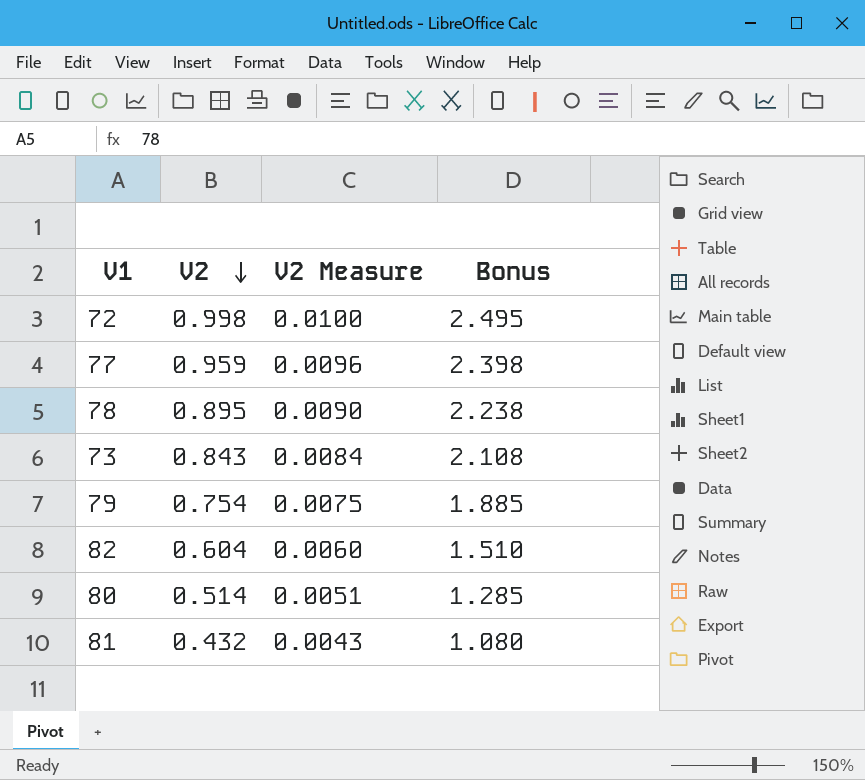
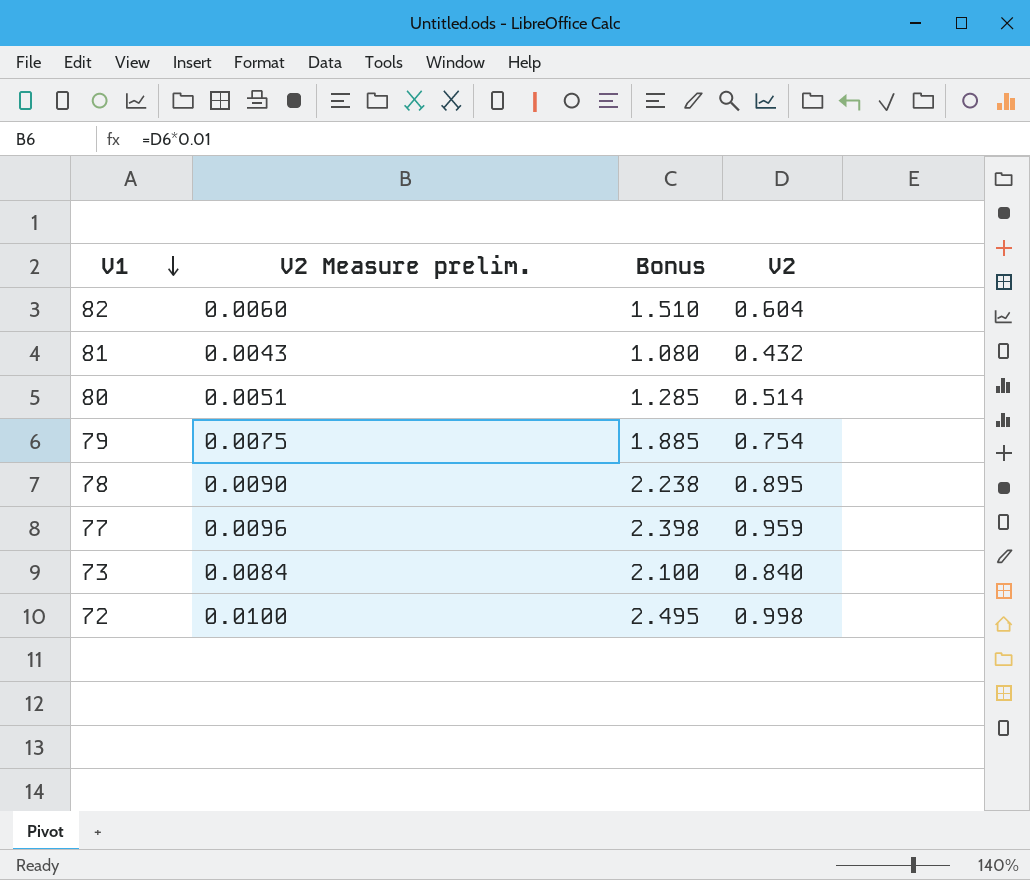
row order: V2 descending -> V1 descending
column name: V2 Measure -> V2 Measure prelim.
column V2 | position: 2 -> 4
73 | Bonus: 2.108 -> 2.100
73 | V2: 0.843 -> 0.840

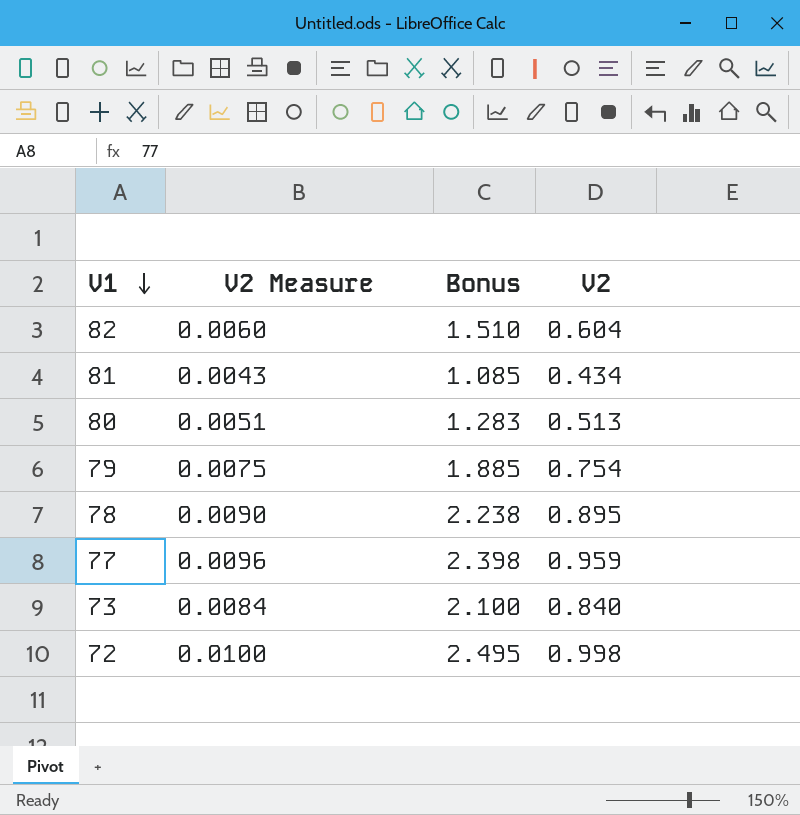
column name: V2 Measure prelim. -> V2 Measure
81 | Bonus: 1.080 -> 1.085
81 | V2: 0.432 -> 0.434
80 | Bonus: 1.285 -> 1.283
80 | V2: 0.514 -> 0.513

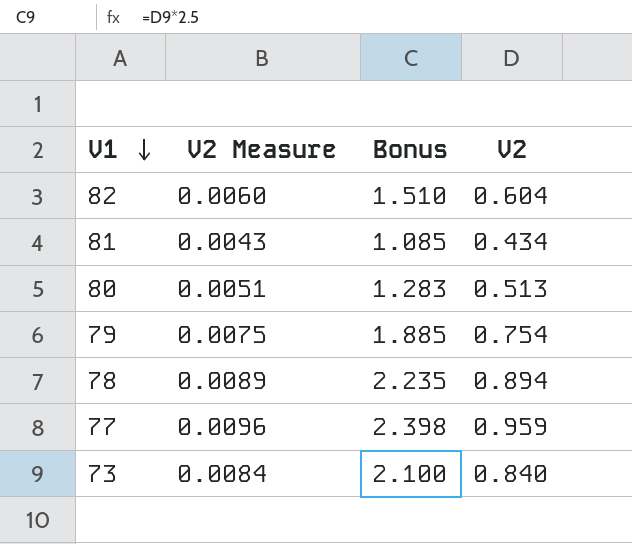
row 72: 0.0100 | 2.495 | 0.998 -> none
78 | V2 Measure: 0.0090 -> 0.0089
78 | Bonus: 2.238 -> 2.235
78 | V2: 0.895 -> 0.894

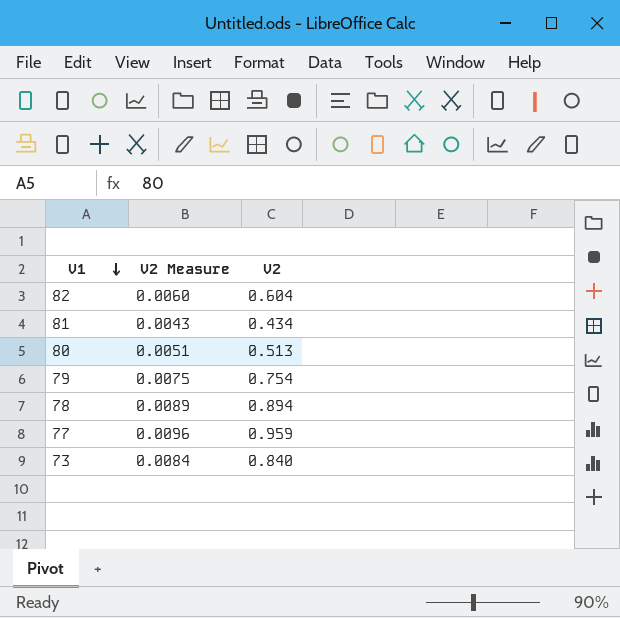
column Bonus | formula: [V2] * 2.5 -> none

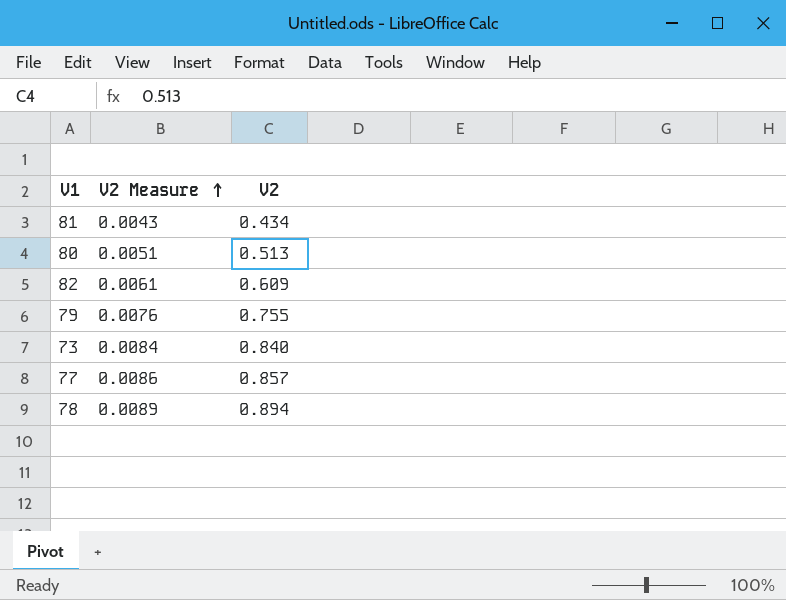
row order: V1 descending -> V2 Measure ascending
82 | V2 Measure: 0.0060 -> 0.0061
82 | V2: 0.604 -> 0.609
79 | V2 Measure: 0.0075 -> 0.0076
79 | V2: 0.754 -> 0.755
77 | V2 Measure: 0.0096 -> 0.0086
77 | V2: 0.959 -> 0.857

